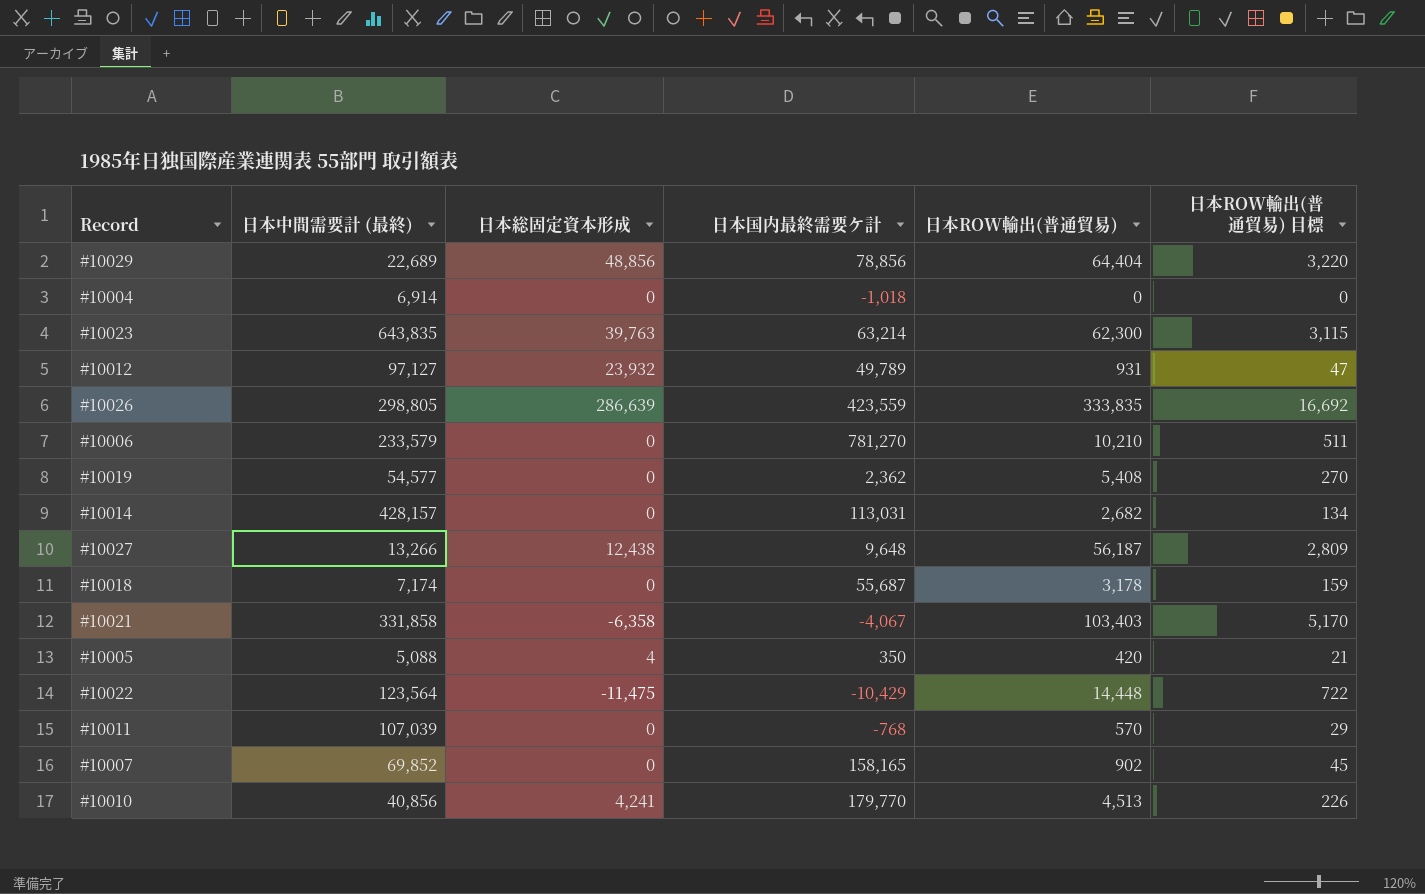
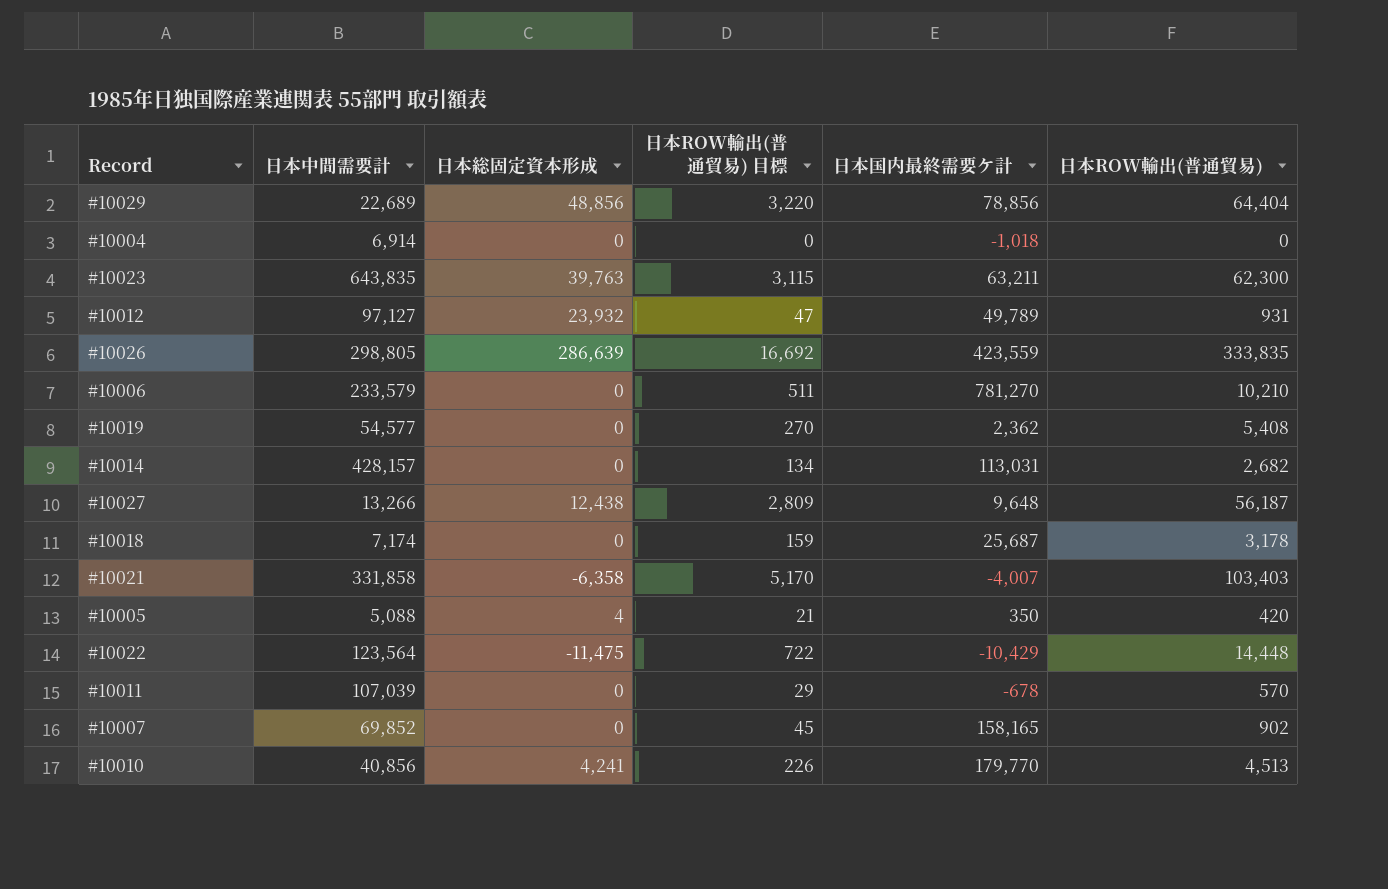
column name: 日本中間需要計 (最終) -> 日本中間需要計
column 日本ROW輸出(普通貿易) 目標 | position: 6 -> 4
#10023 | 日本国内最終需要ケ計: 63,214 -> 63,211
#10018 | 日本国内最終需要ケ計: 55,687 -> 25,687
#10021 | 日本国内最終需要ケ計: -4,067 -> -4,007
#10011 | 日本国内最終需要ケ計: -768 -> -678

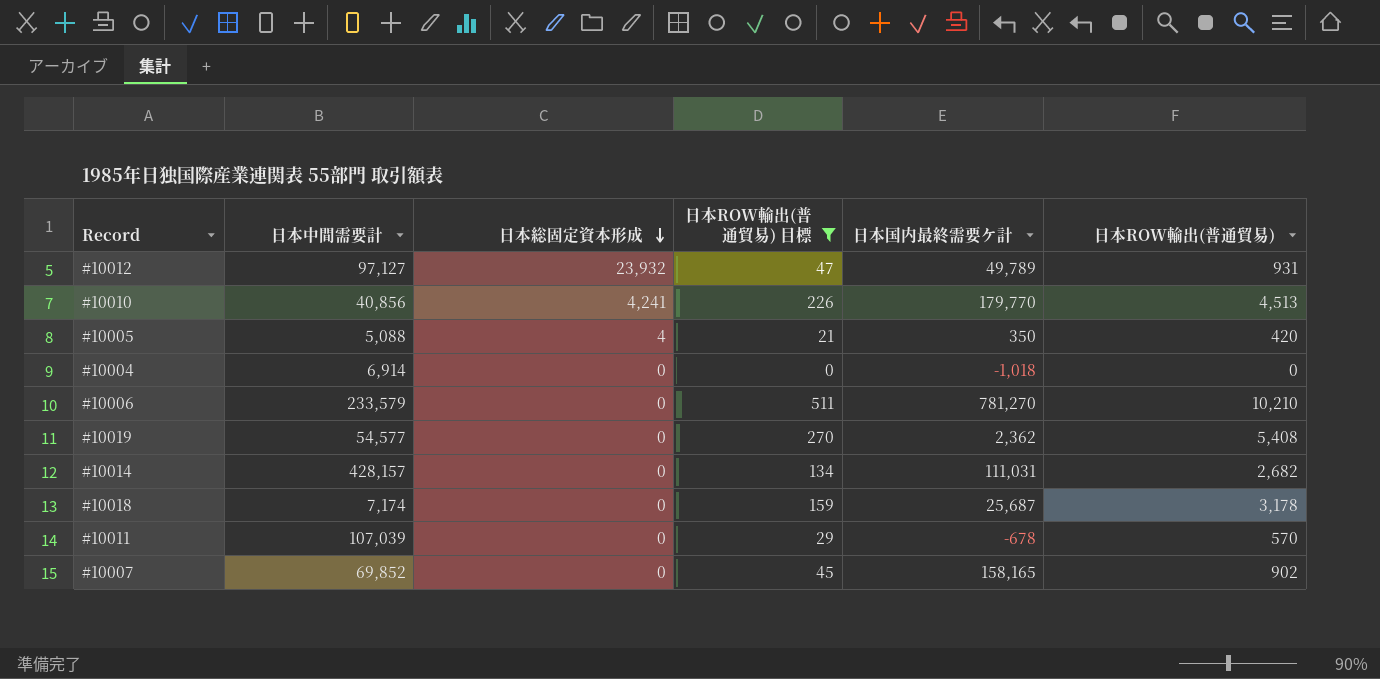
filter: none -> 日本ROW輸出(普通貿易) 目標 <= 511
row order: none -> 日本総固定資本形成 descending
#10014 | 日本国内最終需要ケ計: 113,031 -> 111,031

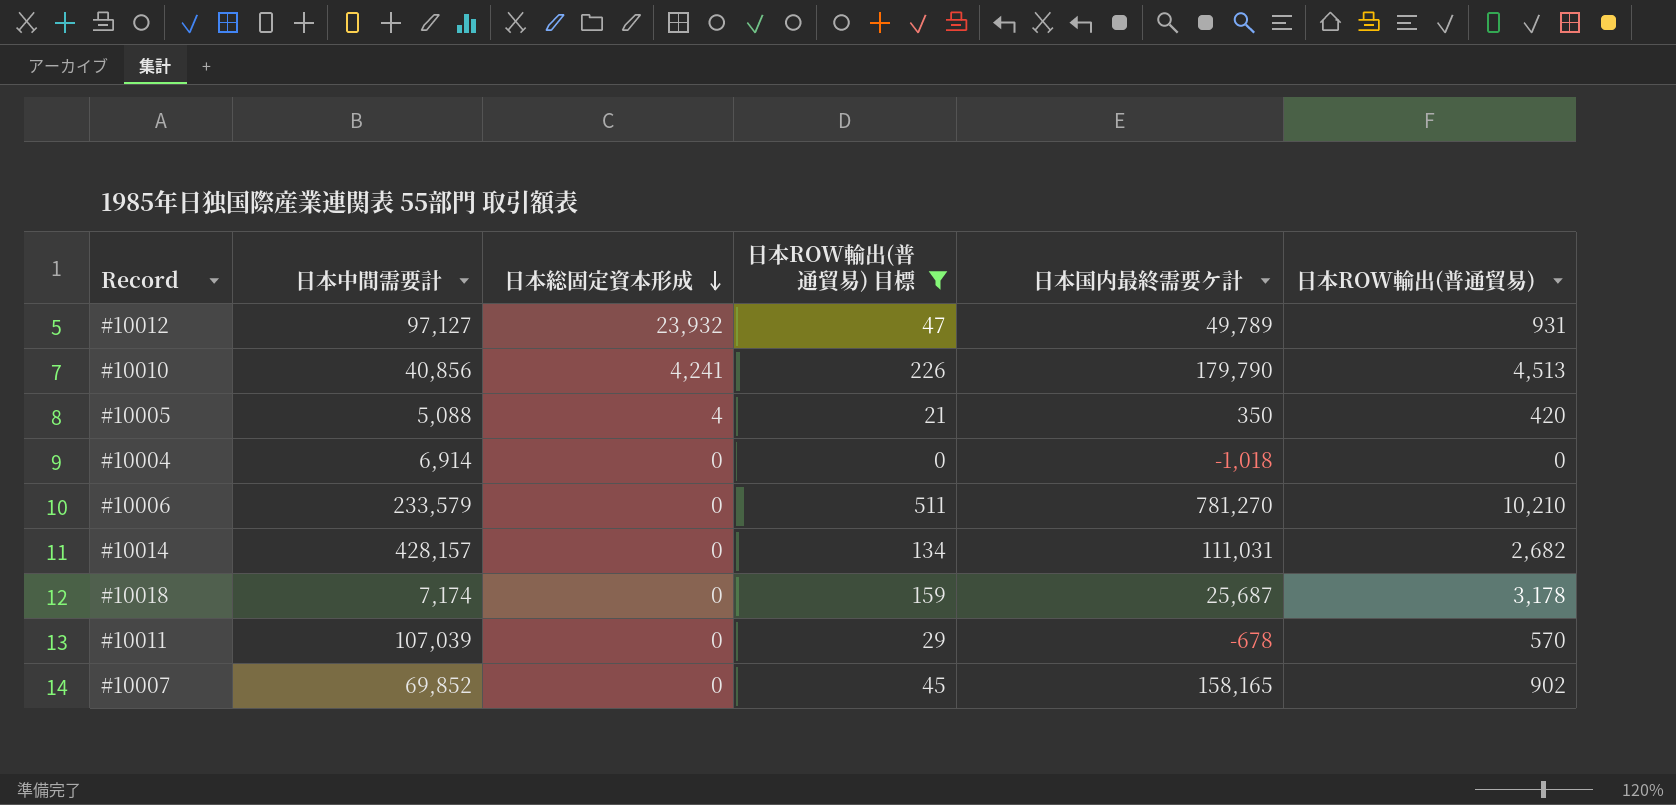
row #10019: 54,577 | 0 | 270 | 2,362 | 5,408 -> none
#10010 | 日本国内最終需要ケ計: 179,770 -> 179,790

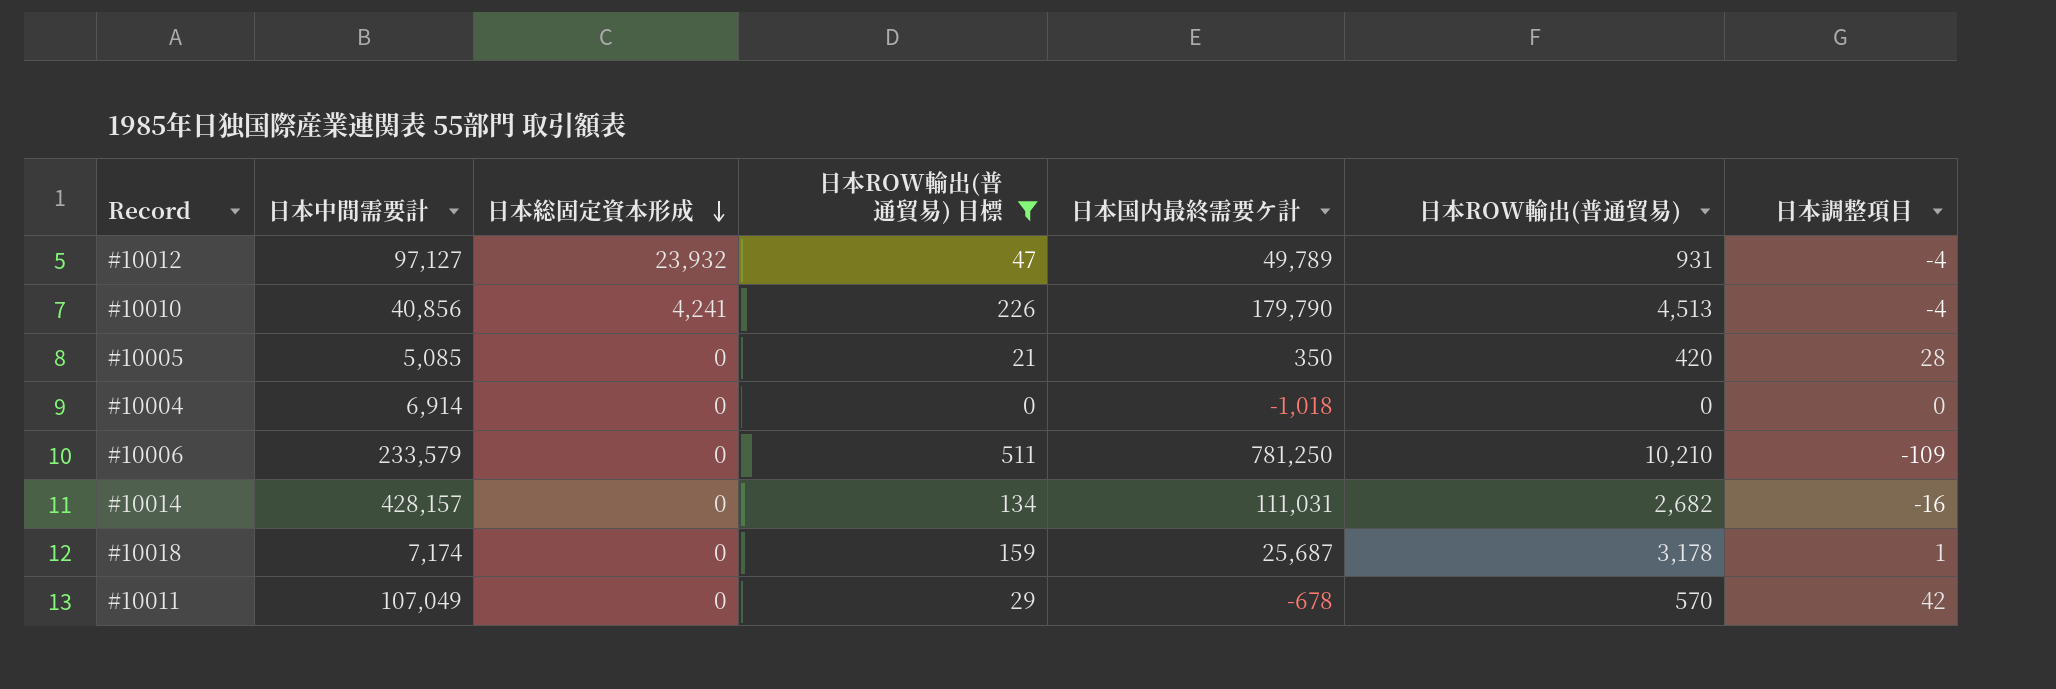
column 日本調整項目 | position: none -> 7
row #10007: 69,852 | 0 | 45 | 158,165 | 902 -> none
#10005 | 日本中間需要計: 5,088 -> 5,085
#10005 | 日本総固定資本形成: 4 -> 0
#10006 | 日本国内最終需要ケ計: 781,270 -> 781,250
#10011 | 日本中間需要計: 107,039 -> 107,049

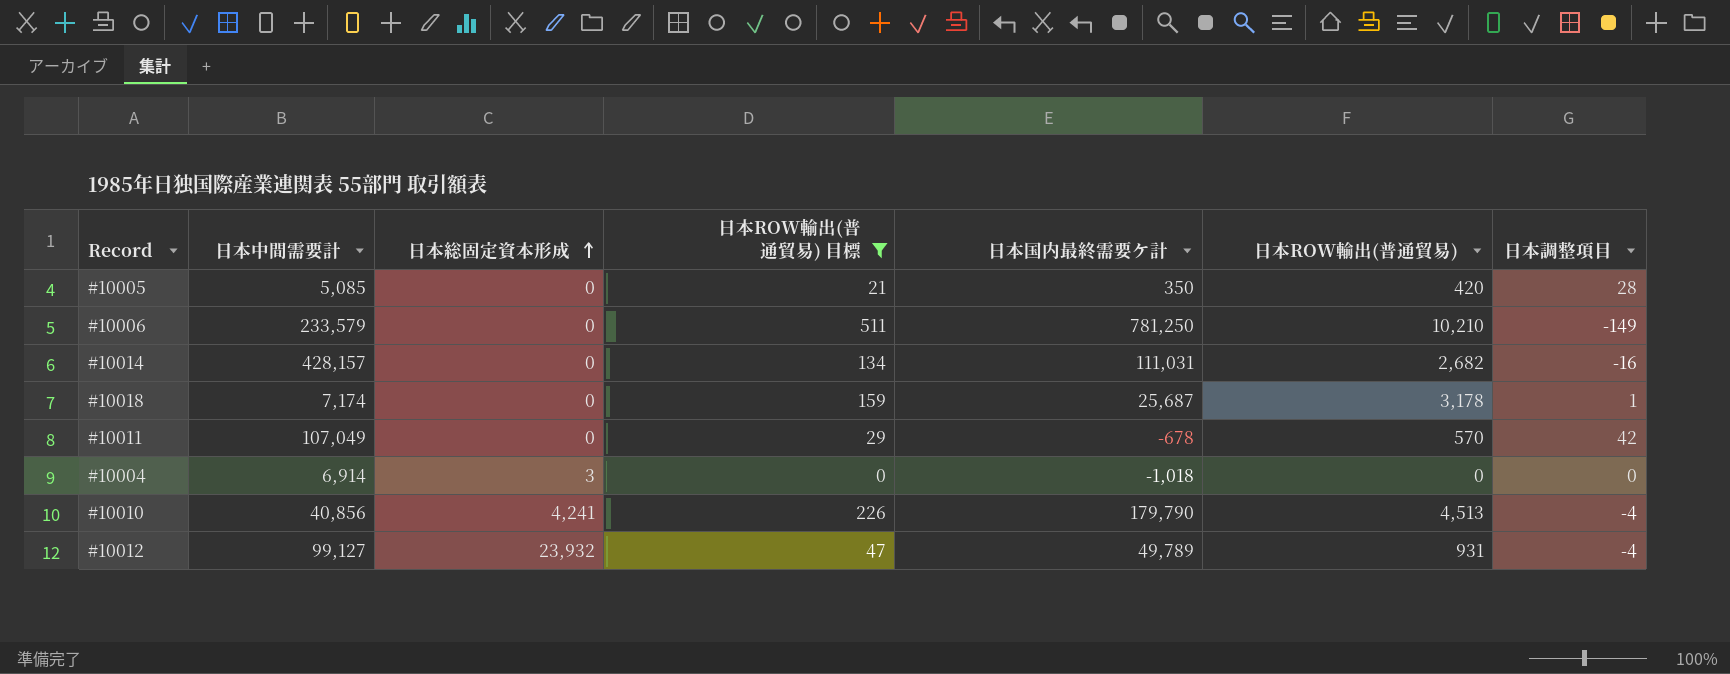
row order: 日本総固定資本形成 descending -> 日本総固定資本形成 ascending
#10006 | 日本調整項目: -109 -> -149
#10004 | 日本総固定資本形成: 0 -> 3
#10012 | 日本中間需要計: 97,127 -> 99,127

